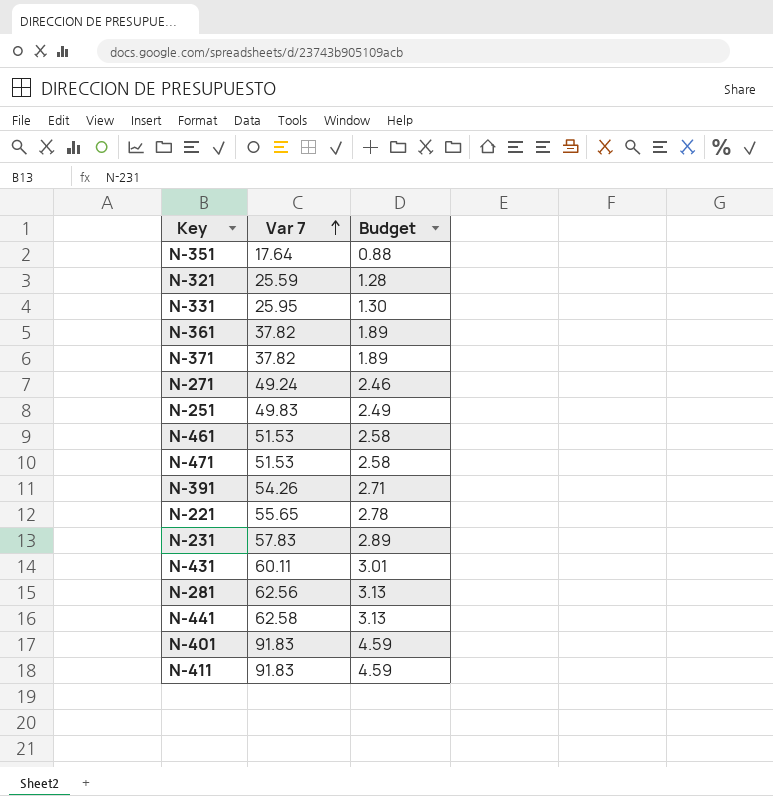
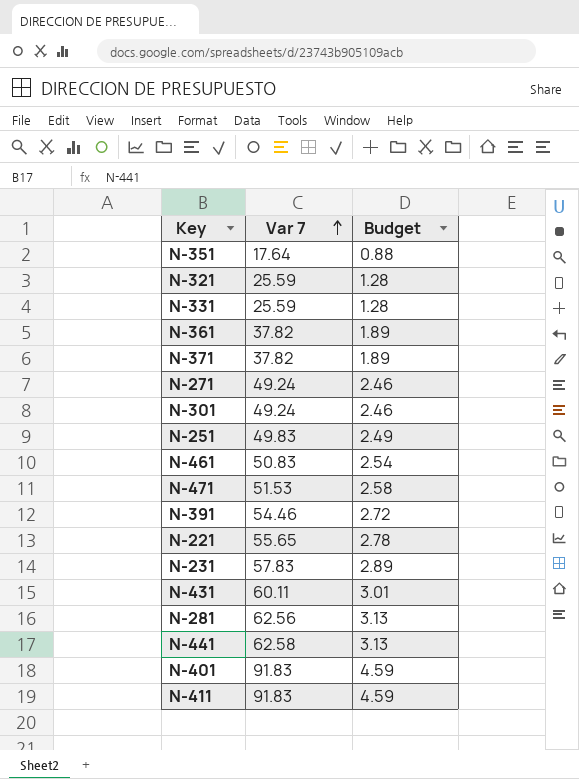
N-331 | Var 7: 25.95 -> 25.59
N-331 | Budget: 1.30 -> 1.28
row N-301: none -> 49.24 | 2.46
N-461 | Var 7: 51.53 -> 50.83
N-461 | Budget: 2.58 -> 2.54
N-391 | Var 7: 54.26 -> 54.46
N-391 | Budget: 2.71 -> 2.72

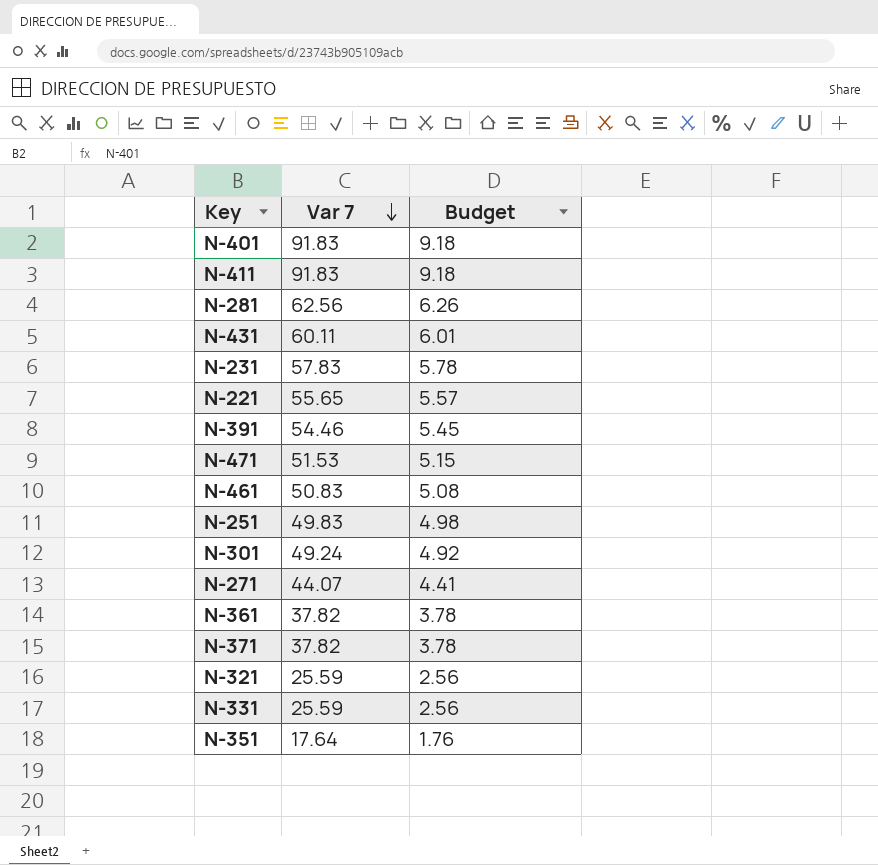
row order: Var 7 ascending -> Var 7 descending
column Budget | formula: [Var 7] * 0.05 -> [Var 7] * 0.1
row N-441: 62.58 | 3.13 -> none
N-271 | Var 7: 49.24 -> 44.07

